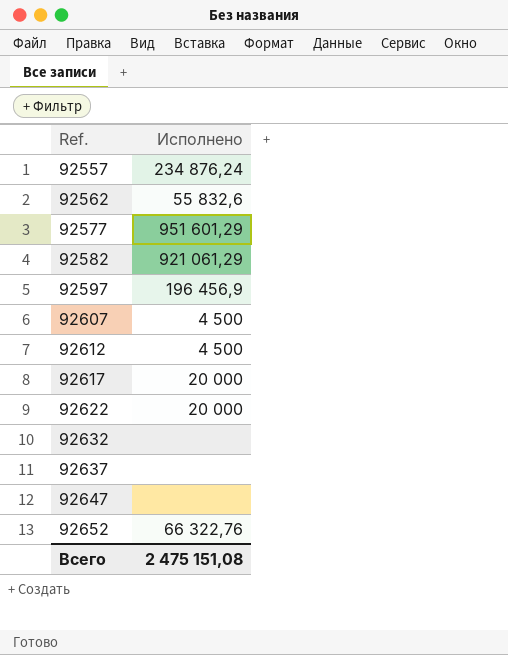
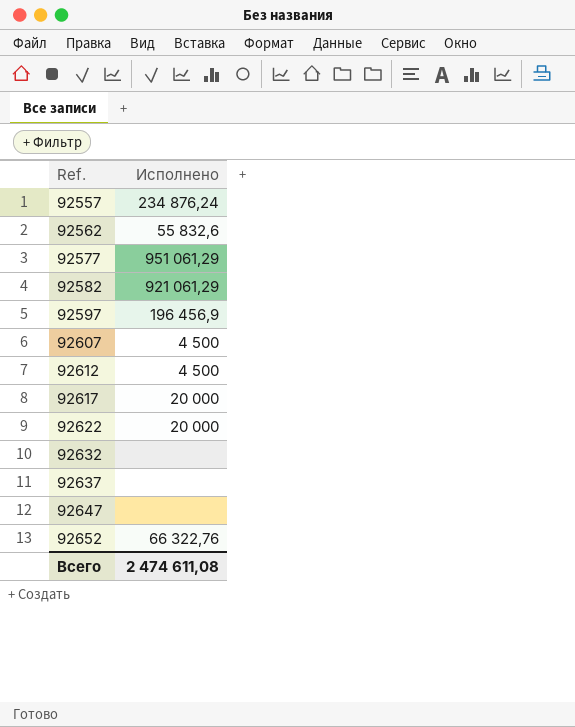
92577 | Исполнено: 951 601,29 -> 951 061,29
Всего | Исполнено: 2 475 151,08 -> 2 474 611,08

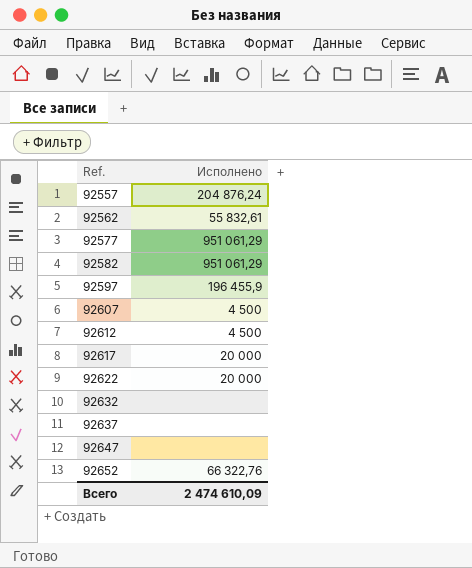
92557 | Исполнено: 234 876,24 -> 204 876,24
92562 | Исполнено: 55 832,6 -> 55 832,61
92582 | Исполнено: 921 061,29 -> 951 061,29
92597 | Исполнено: 196 456,9 -> 196 455,9
Всего | Исполнено: 2 474 611,08 -> 2 474 610,09

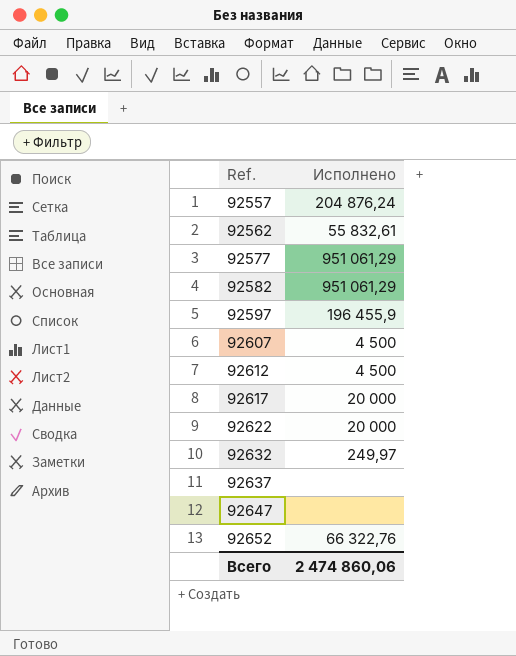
92632 | Исполнено: none -> 249,97
Всего | Исполнено: 2 474 610,09 -> 2 474 860,06

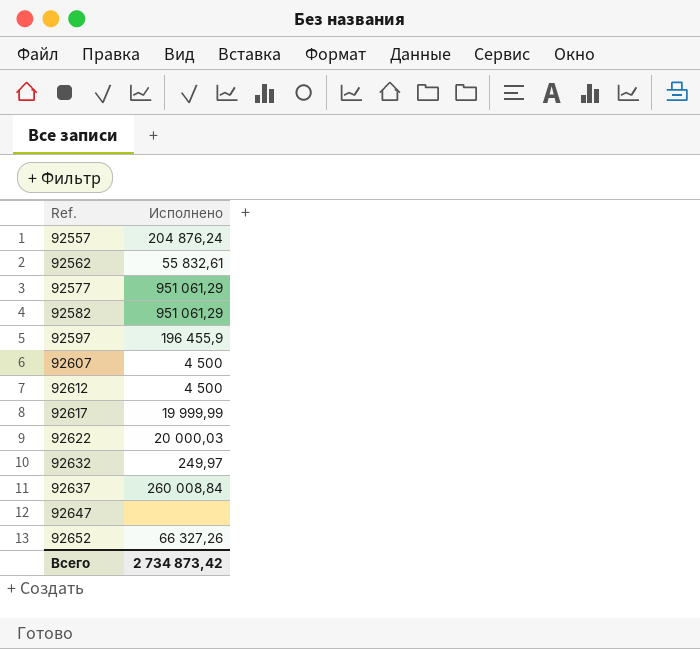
92617 | Исполнено: 20 000 -> 19 999,99
92622 | Исполнено: 20 000 -> 20 000,03
92637 | Исполнено: none -> 260 008,84
92652 | Исполнено: 66 322,76 -> 66 327,26
Всего | Исполнено: 2 474 860,06 -> 2 734 873,42

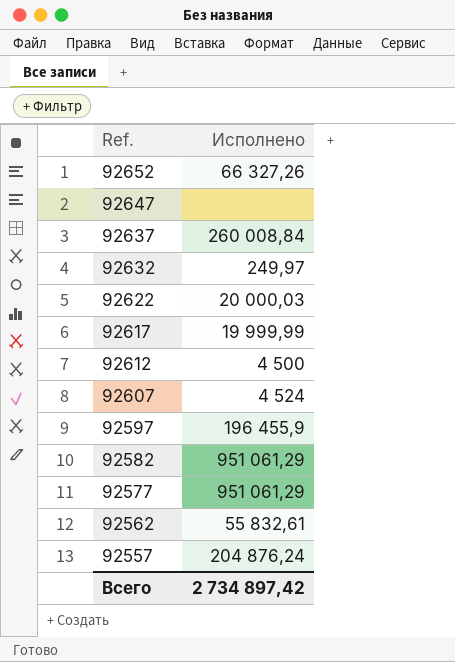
row order: Ref. ascending -> Ref. descending
92607 | Исполнено: 4 500 -> 4 524
Всего | Исполнено: 2 734 873,42 -> 2 734 897,42

